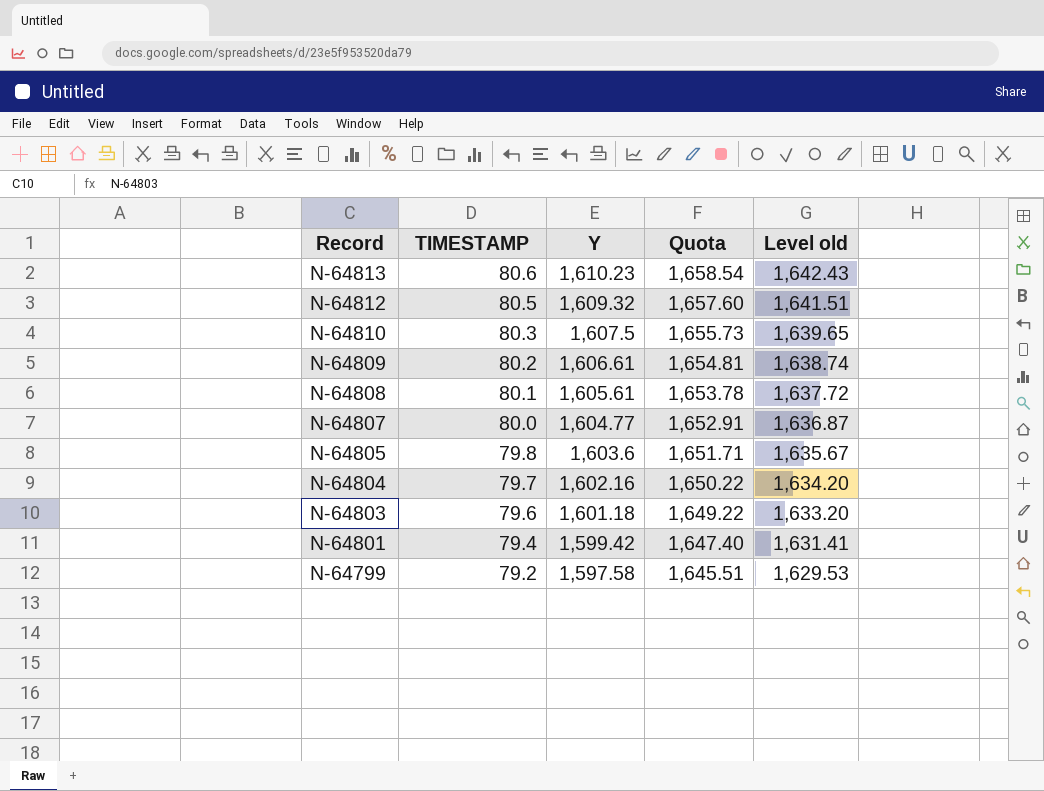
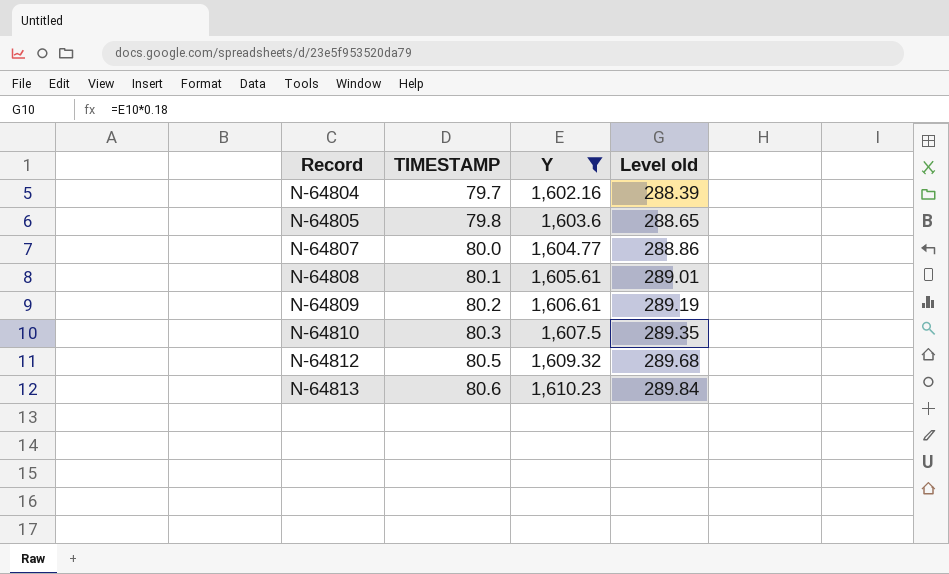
filter: none -> Y >= 1,602.16
row order: Record descending -> Record ascending
column Quota | formula: [Y] * 1.03 -> none
column Level old | formula: [Y] * 1.02 -> [Y] * 0.18

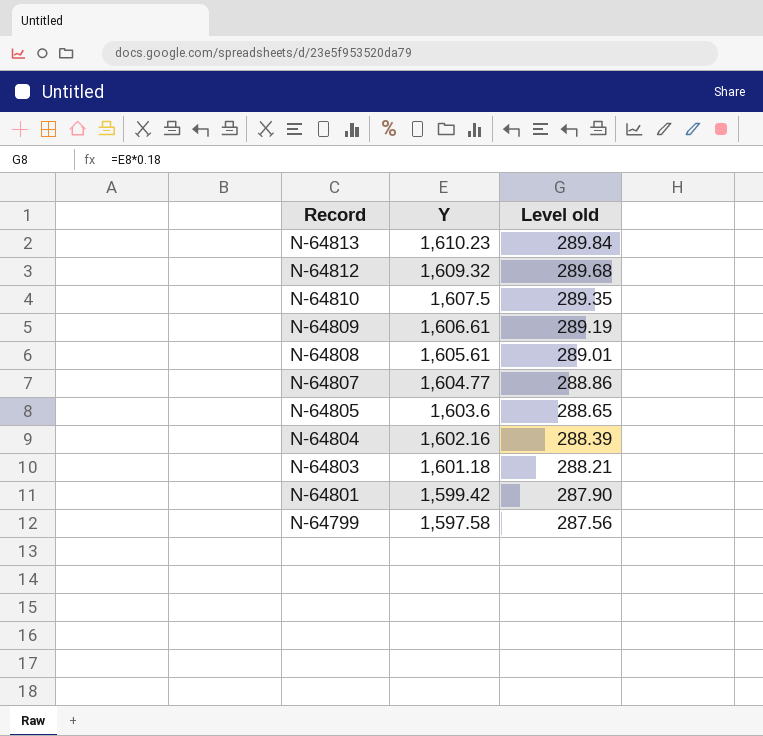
filter: Y >= 1,602.16 -> none
row order: Record ascending -> Record descending
column TIMESTAMP | position: 2 -> none

